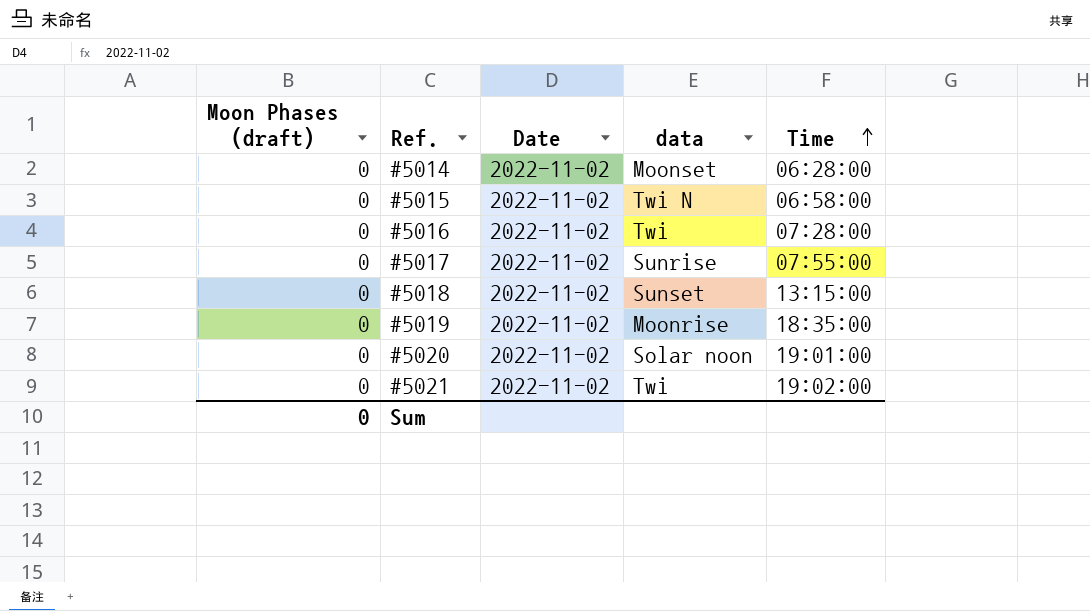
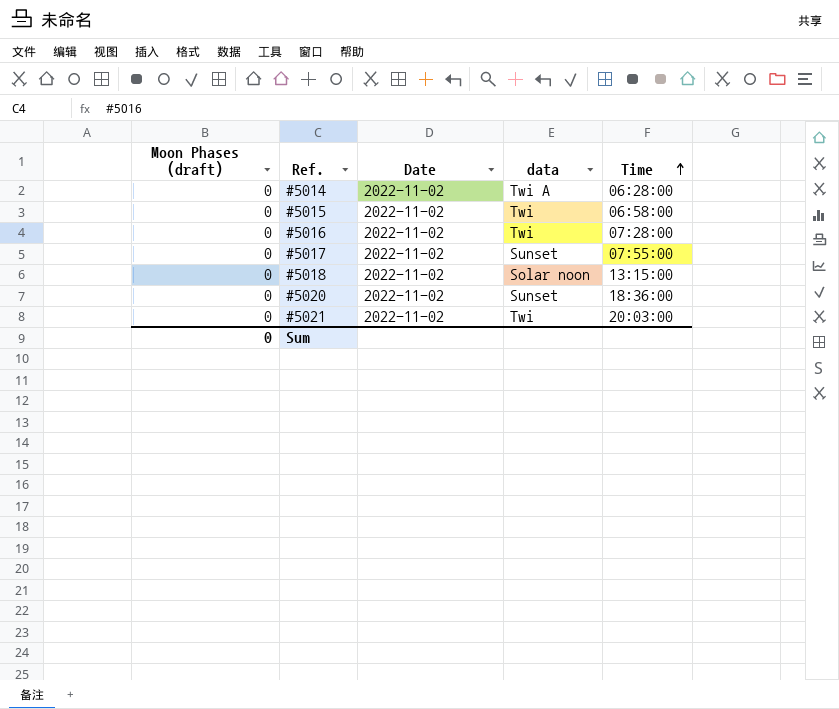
row #5019: 0 | 2022-11-02 | Moonrise | 18:35:00 -> none
#5014 | data: Moonset -> Twi A
#5015 | data: Twi N -> Twi
#5017 | data: Sunrise -> Sunset
#5018 | data: Sunset -> Solar noon
#5020 | data: Solar noon -> Sunset
#5020 | Time: 19:01:00 -> 18:36:00
#5021 | Time: 19:02:00 -> 20:03:00

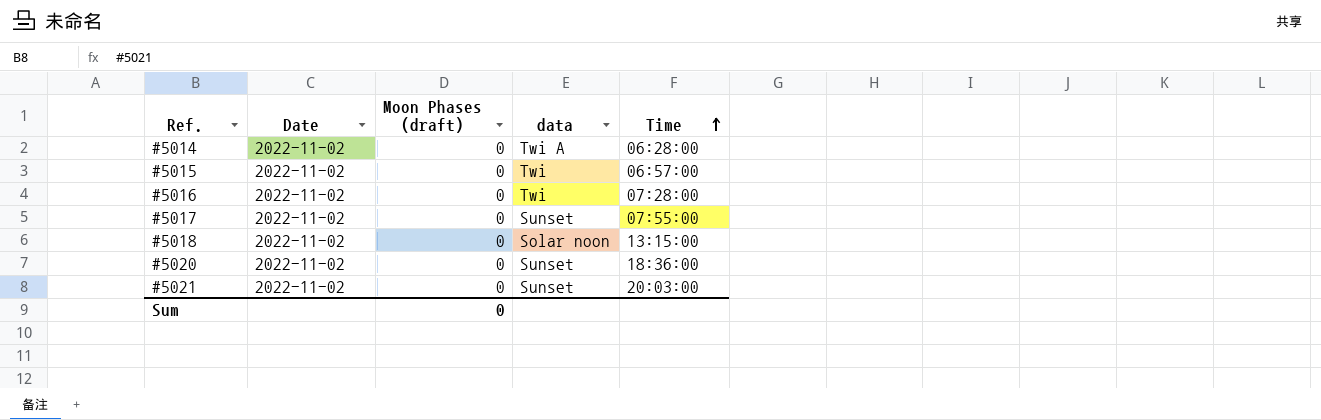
column Moon Phases (draft) | position: 1 -> 3
#5015 | Time: 06:58:00 -> 06:57:00
#5021 | data: Twi -> Sunset

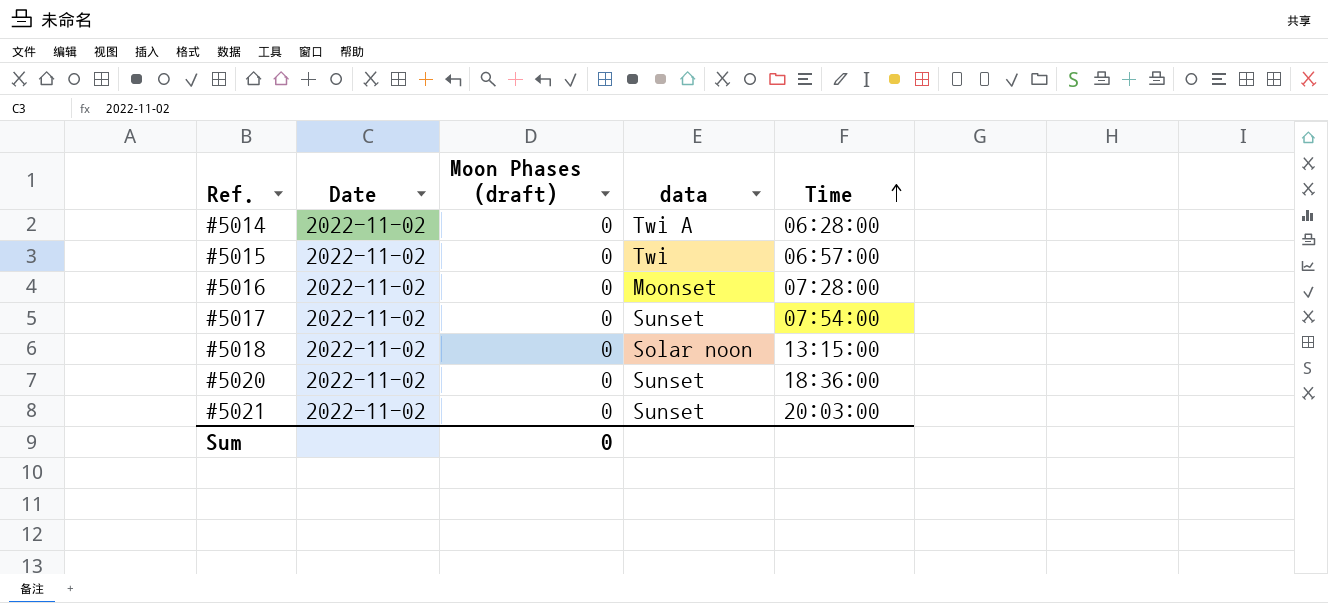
#5016 | data: Twi -> Moonset
#5017 | Time: 07:55:00 -> 07:54:00

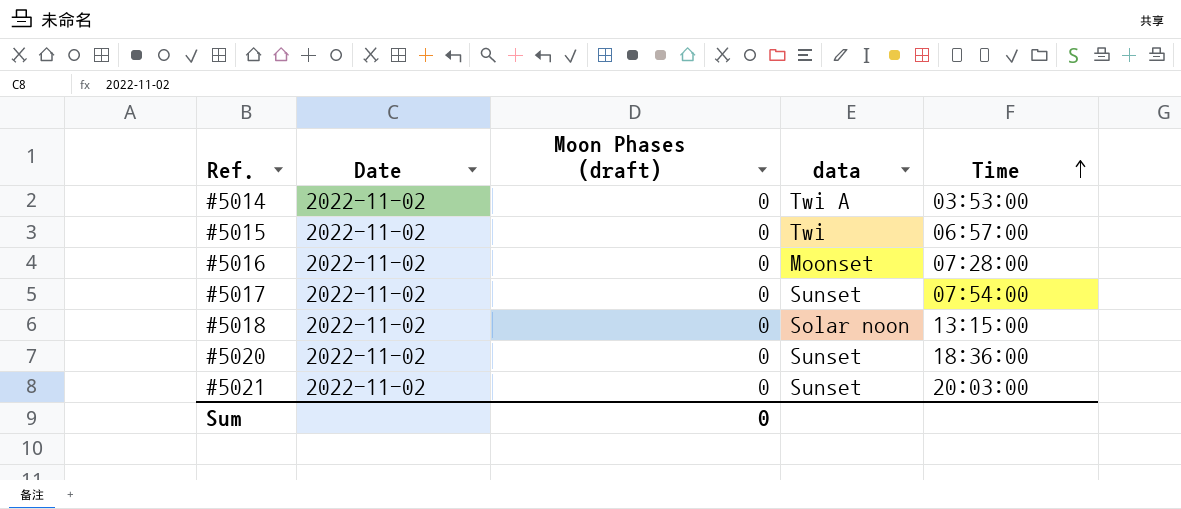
#5014 | Time: 06:28:00 -> 03:53:00

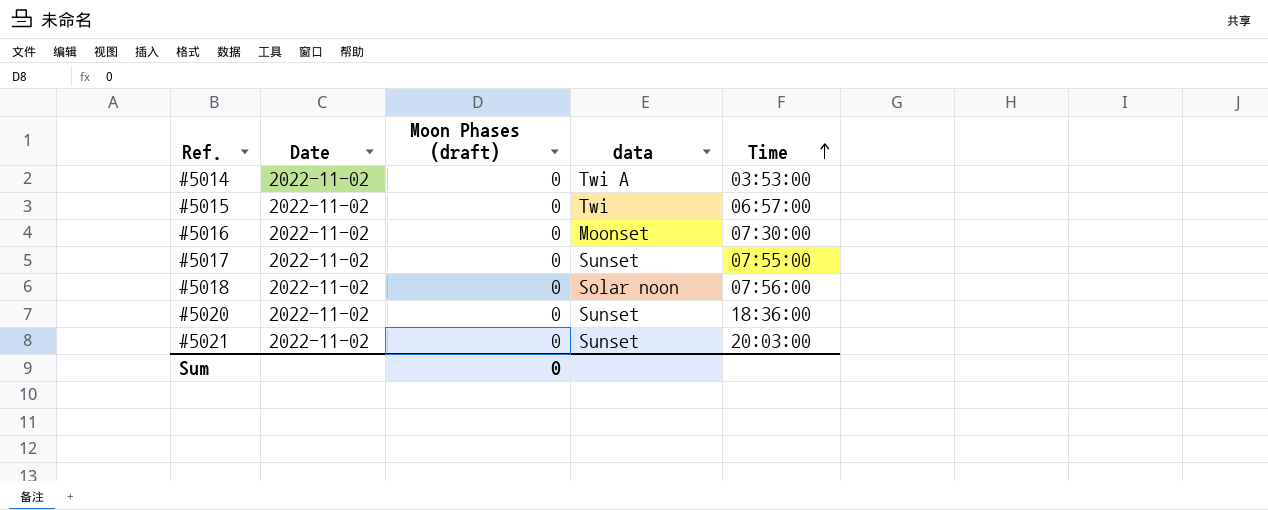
#5016 | Time: 07:28:00 -> 07:30:00
#5017 | Time: 07:54:00 -> 07:55:00
#5018 | Time: 13:15:00 -> 07:56:00

